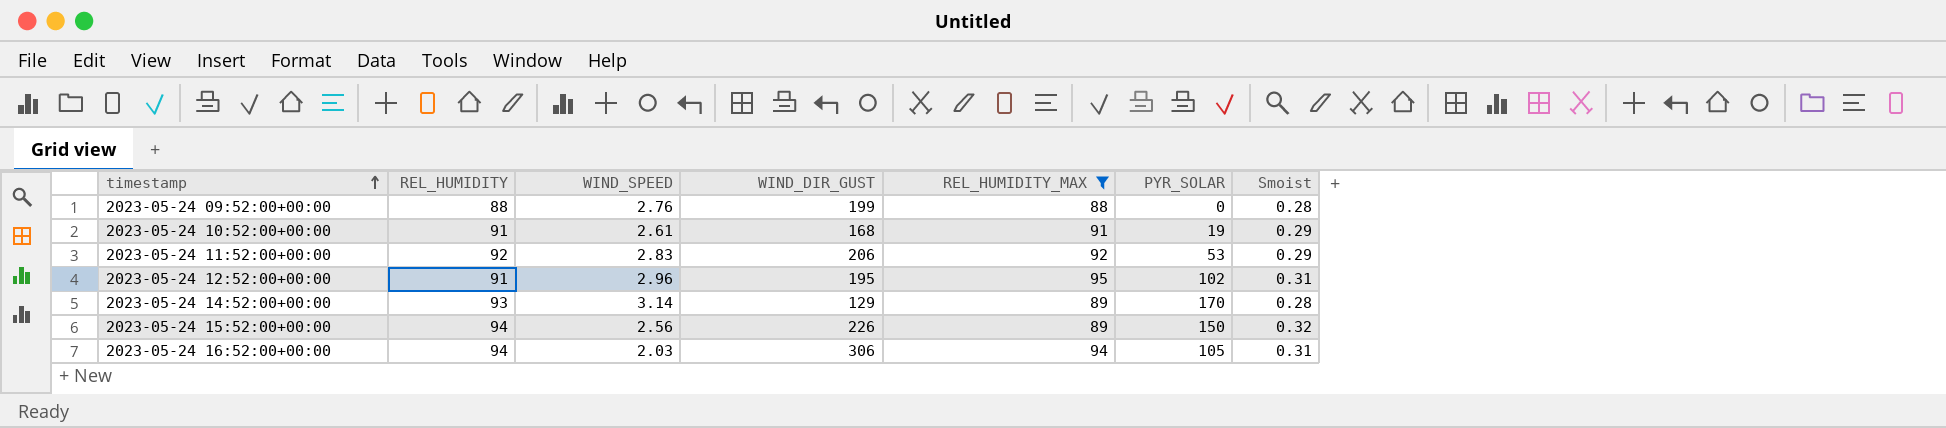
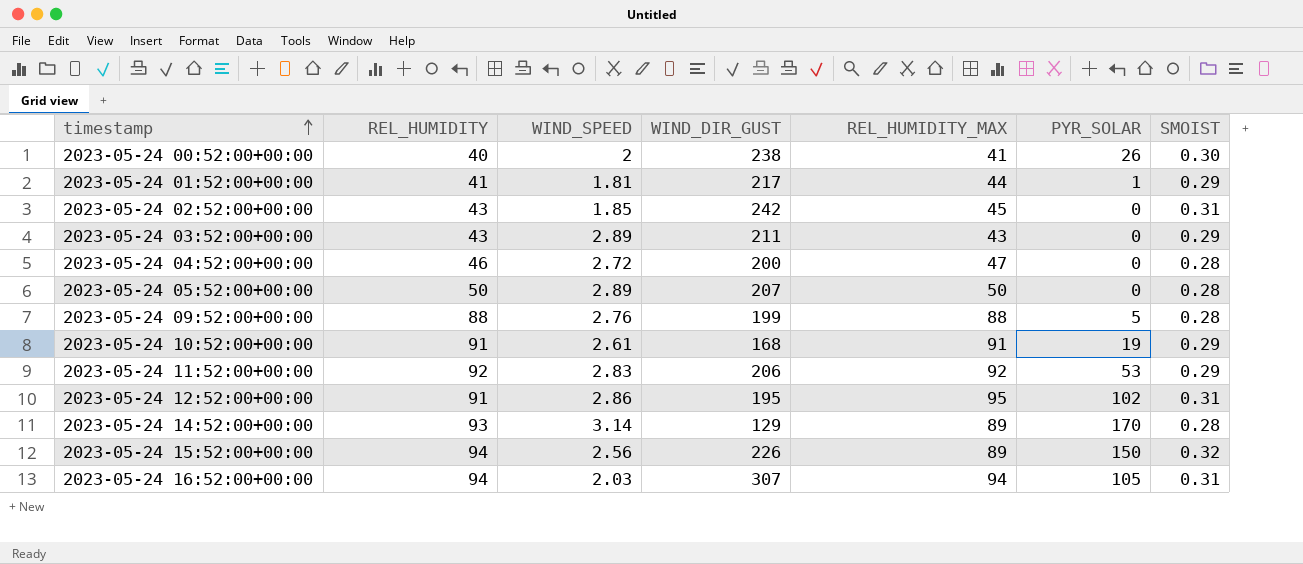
filter: REL_HUMIDITY_MAX >= 88 -> none
column name: Smoist -> SMOIST
2023-05-24 09:52:00+00:00 | PYR_SOLAR: 0 -> 5
2023-05-24 12:52:00+00:00 | WIND_SPEED: 2.96 -> 2.86
2023-05-24 16:52:00+00:00 | WIND_DIR_GUST: 306 -> 307

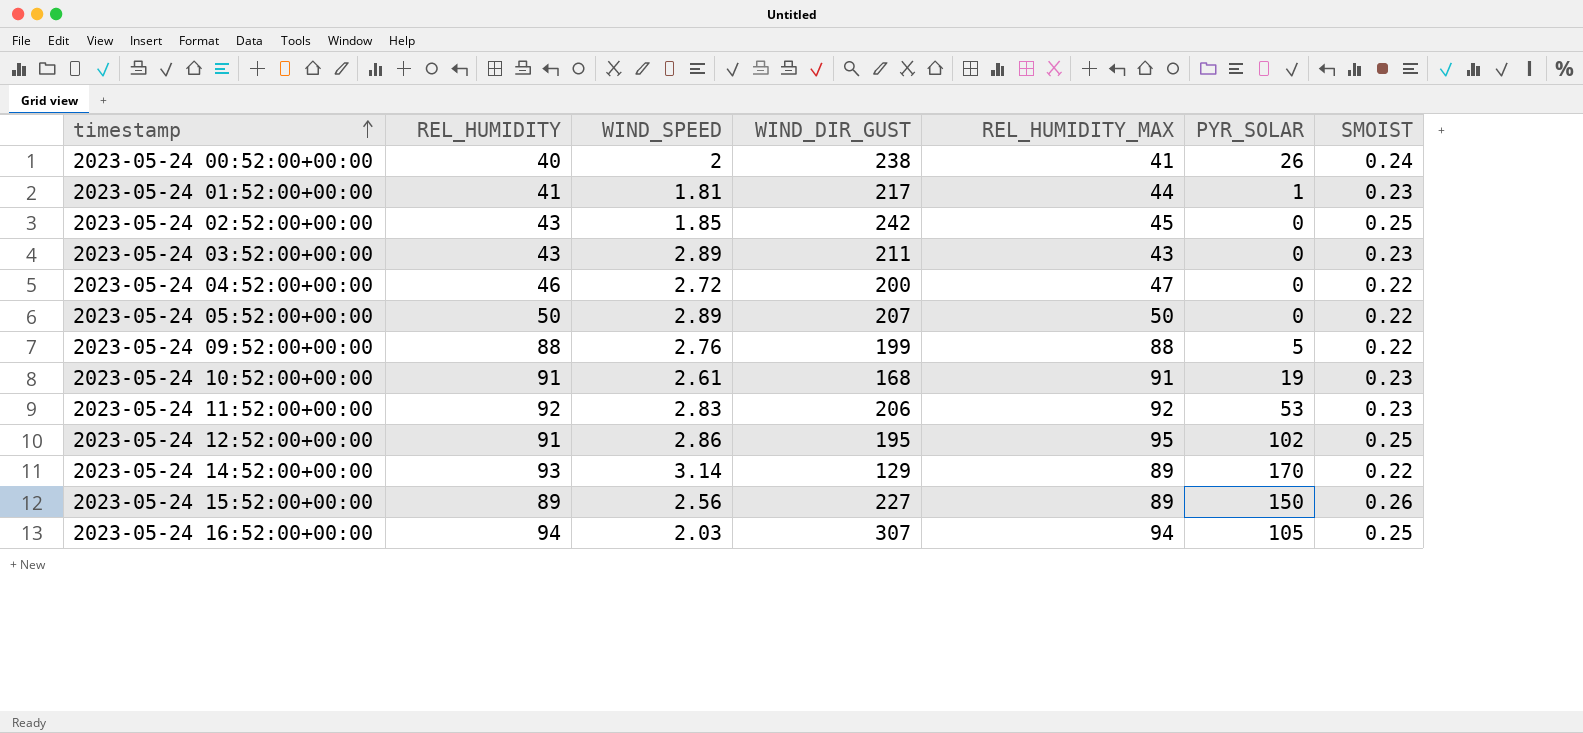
2023-05-24 00:52:00+00:00 | SMOIST: 0.30 -> 0.24
2023-05-24 01:52:00+00:00 | SMOIST: 0.29 -> 0.23
2023-05-24 02:52:00+00:00 | SMOIST: 0.31 -> 0.25
2023-05-24 03:52:00+00:00 | SMOIST: 0.29 -> 0.23
2023-05-24 04:52:00+00:00 | SMOIST: 0.28 -> 0.22
2023-05-24 05:52:00+00:00 | SMOIST: 0.28 -> 0.22
2023-05-24 09:52:00+00:00 | SMOIST: 0.28 -> 0.22
2023-05-24 10:52:00+00:00 | SMOIST: 0.29 -> 0.23
2023-05-24 11:52:00+00:00 | SMOIST: 0.29 -> 0.23
2023-05-24 12:52:00+00:00 | SMOIST: 0.31 -> 0.25
2023-05-24 14:52:00+00:00 | SMOIST: 0.28 -> 0.22
2023-05-24 15:52:00+00:00 | REL_HUMIDITY: 94 -> 89
2023-05-24 15:52:00+00:00 | WIND_DIR_GUST: 226 -> 227
2023-05-24 15:52:00+00:00 | SMOIST: 0.32 -> 0.26
2023-05-24 16:52:00+00:00 | SMOIST: 0.31 -> 0.25

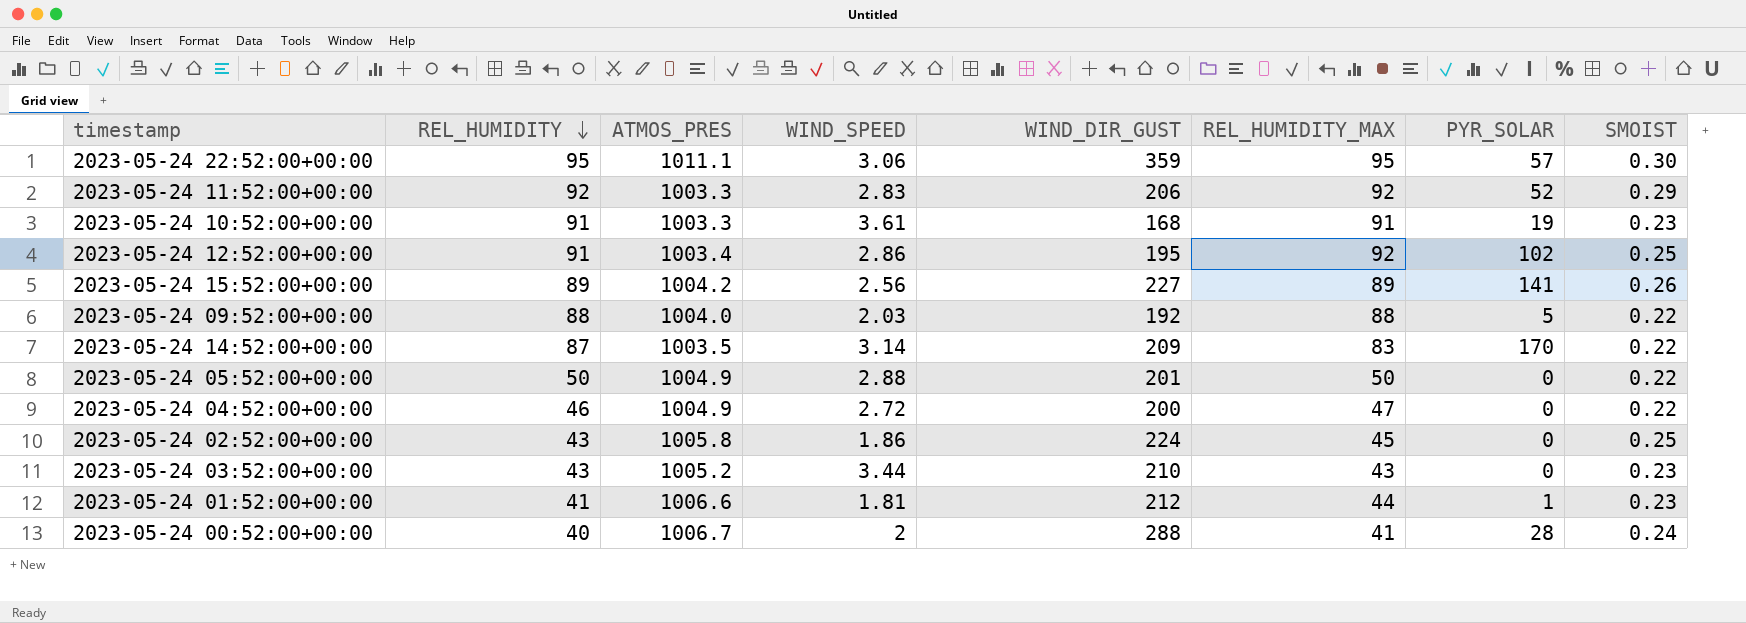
row order: timestamp ascending -> REL_HUMIDITY descending
column ATMOS_PRES | position: none -> 3
row 2023-05-24 16:52:00+00:00: 94 | 2.03 | 307 | 94 | 105 | 0.25 -> none
row 2023-05-24 22:52:00+00:00: none -> 95 | 1011.1 | 3.06 | 359 | 95 | 57 | 0.30
2023-05-24 11:52:00+00:00 | PYR_SOLAR: 53 -> 52
2023-05-24 11:52:00+00:00 | SMOIST: 0.23 -> 0.29
2023-05-24 10:52:00+00:00 | WIND_SPEED: 2.61 -> 3.61
2023-05-24 12:52:00+00:00 | REL_HUMIDITY_MAX: 95 -> 92
2023-05-24 15:52:00+00:00 | PYR_SOLAR: 150 -> 141
2023-05-24 09:52:00+00:00 | WIND_SPEED: 2.76 -> 2.03
2023-05-24 09:52:00+00:00 | WIND_DIR_GUST: 199 -> 192
2023-05-24 14:52:00+00:00 | REL_HUMIDITY: 93 -> 87
2023-05-24 14:52:00+00:00 | WIND_DIR_GUST: 129 -> 209
2023-05-24 14:52:00+00:00 | REL_HUMIDITY_MAX: 89 -> 83
2023-05-24 05:52:00+00:00 | WIND_SPEED: 2.89 -> 2.88
2023-05-24 05:52:00+00:00 | WIND_DIR_GUST: 207 -> 201
2023-05-24 02:52:00+00:00 | WIND_SPEED: 1.85 -> 1.86
2023-05-24 02:52:00+00:00 | WIND_DIR_GUST: 242 -> 224
2023-05-24 03:52:00+00:00 | WIND_SPEED: 2.89 -> 3.44
2023-05-24 03:52:00+00:00 | WIND_DIR_GUST: 211 -> 210
2023-05-24 01:52:00+00:00 | WIND_DIR_GUST: 217 -> 212
2023-05-24 00:52:00+00:00 | WIND_DIR_GUST: 238 -> 288
2023-05-24 00:52:00+00:00 | PYR_SOLAR: 26 -> 28

